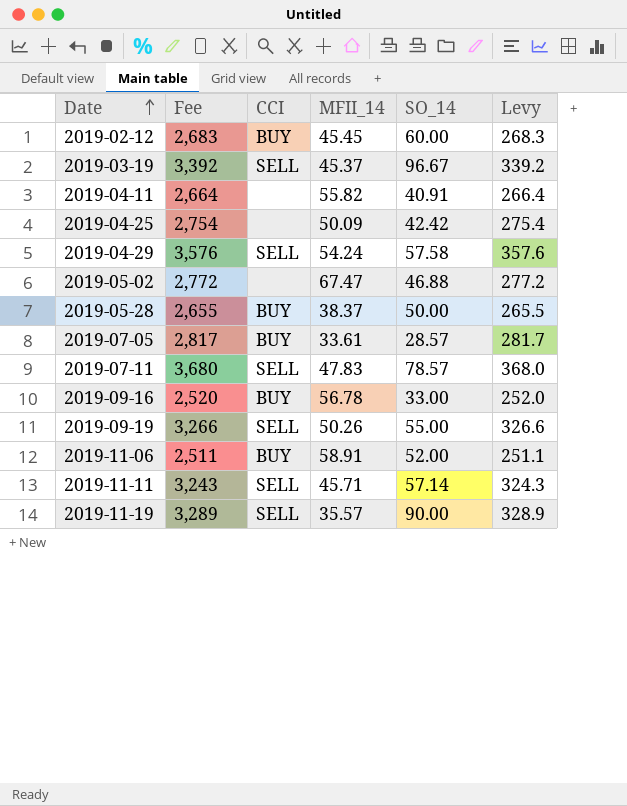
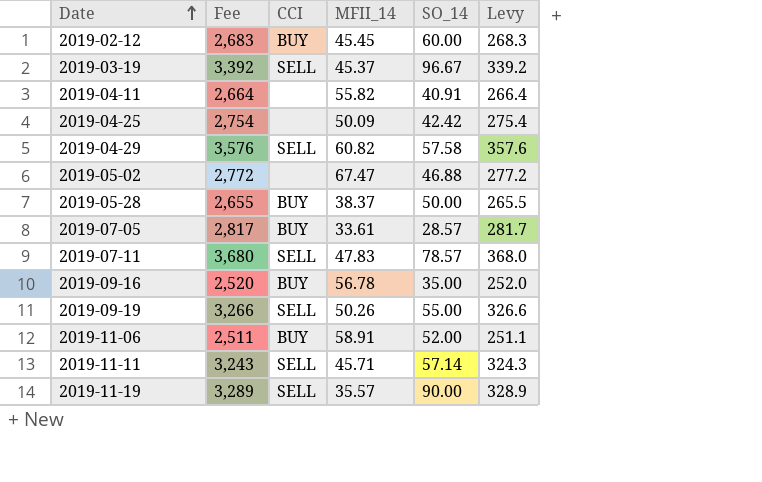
2019-04-29 | MFII_14: 54.24 -> 60.82
2019-09-16 | SO_14: 33.00 -> 35.00

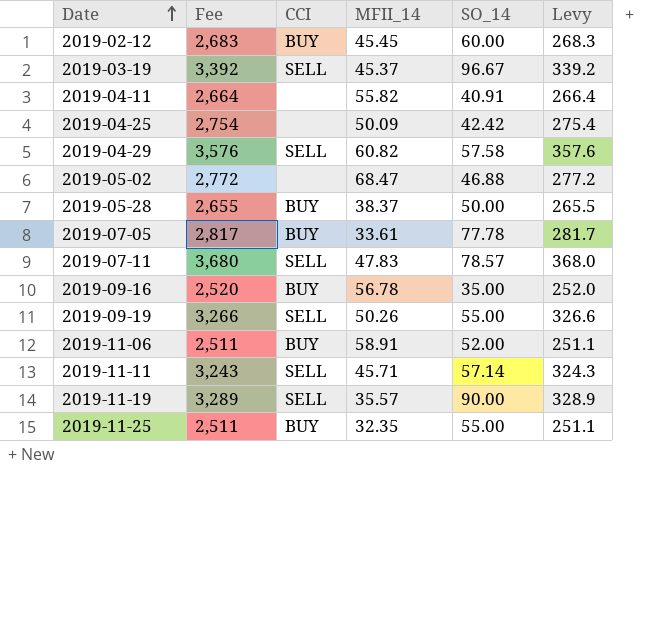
2019-05-02 | MFII_14: 67.47 -> 68.47
2019-07-05 | SO_14: 28.57 -> 77.78
row 2019-11-25: none -> 2,511 | BUY | 32.35 | 55.00 | 251.1

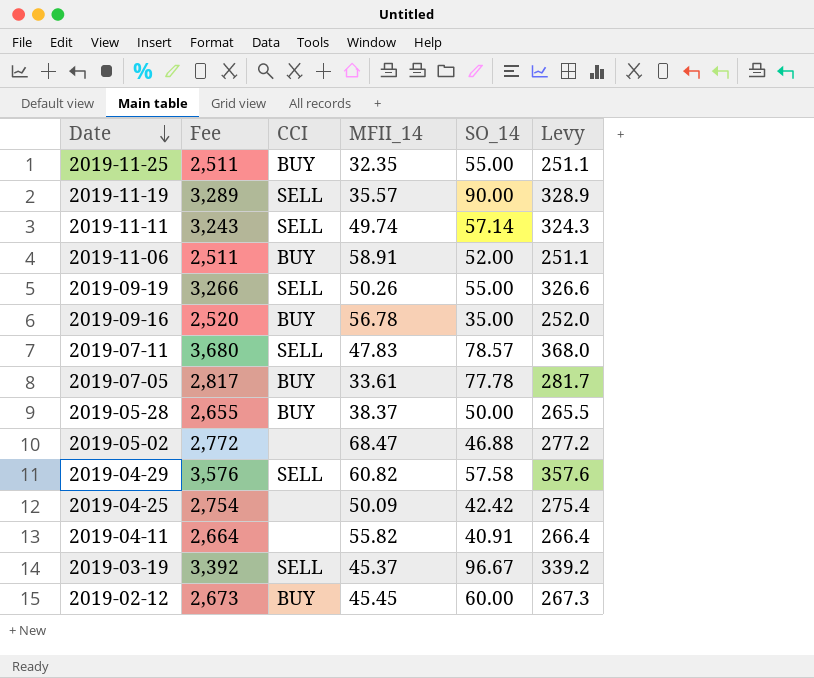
row order: Date ascending -> Date descending
2019-11-11 | MFII_14: 45.71 -> 49.74
2019-02-12 | Fee: 2,683 -> 2,673
2019-02-12 | Levy: 268.3 -> 267.3

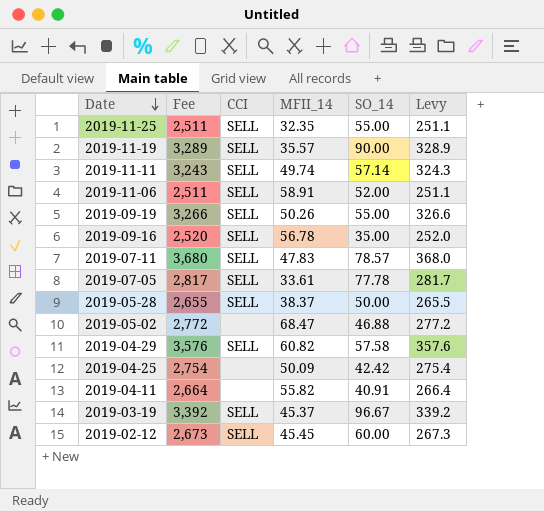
2019-11-25 | CCI: BUY -> SELL
2019-11-06 | CCI: BUY -> SELL
2019-09-16 | CCI: BUY -> SELL
2019-07-05 | CCI: BUY -> SELL
2019-05-28 | CCI: BUY -> SELL
2019-02-12 | CCI: BUY -> SELL

